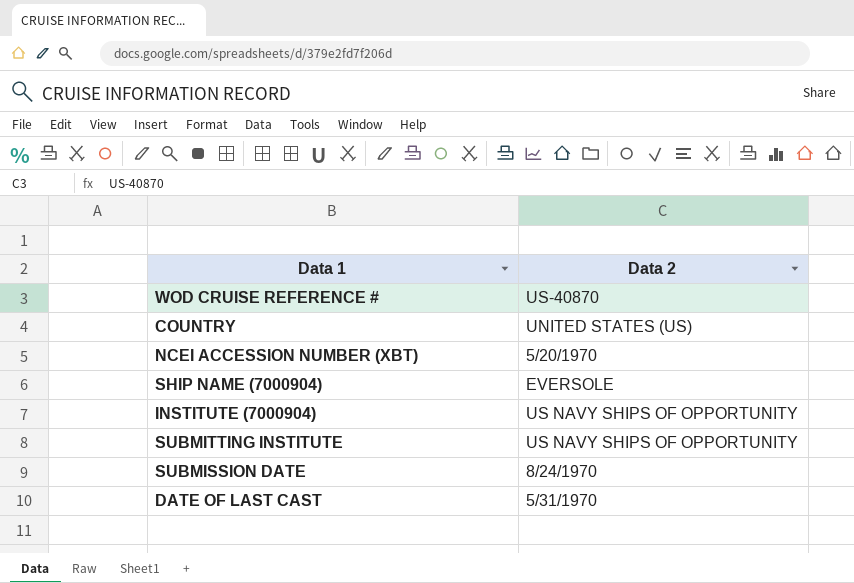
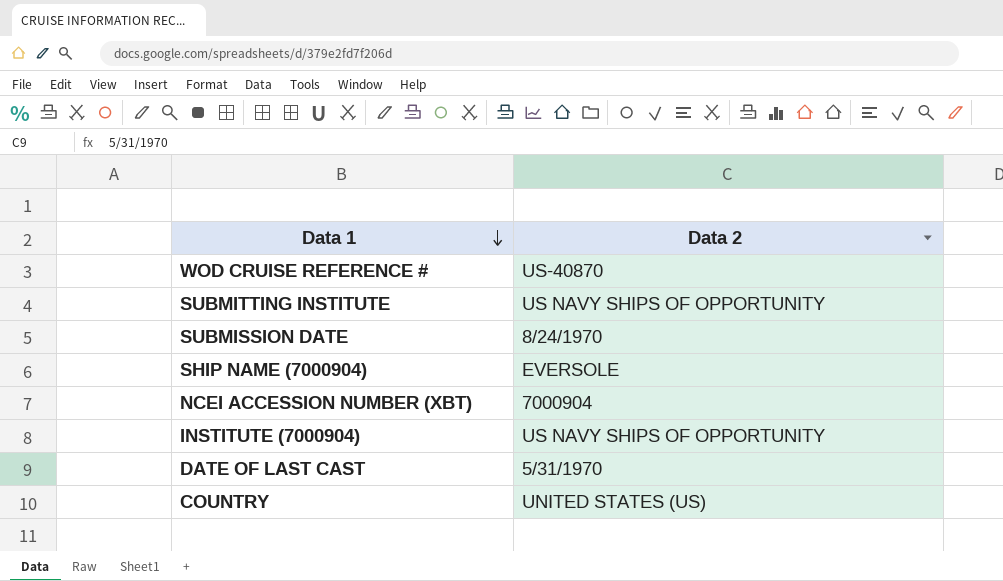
row order: none -> Data 1 descending
NCEI ACCESSION NUMBER (XBT) | Data 2: 5/20/1970 -> 7000904

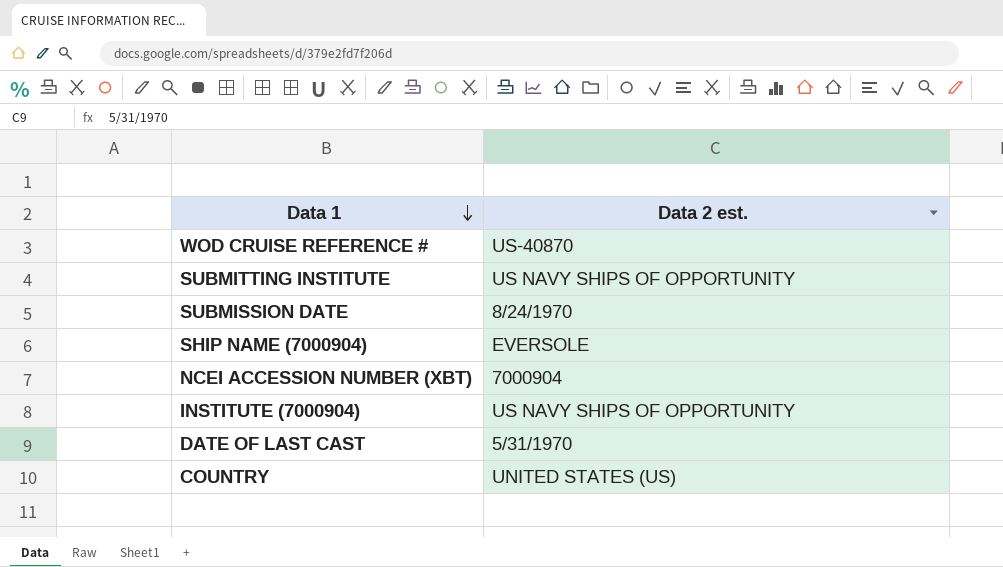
column name: Data 2 -> Data 2 est.

